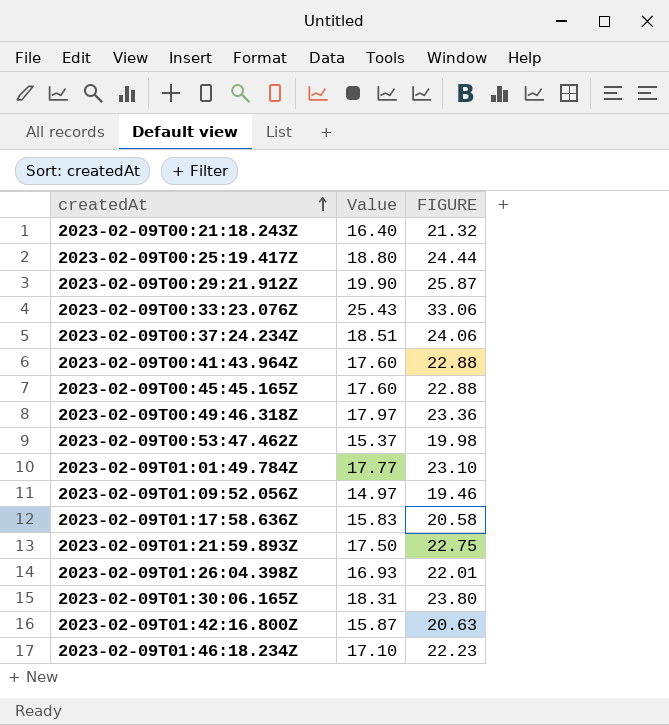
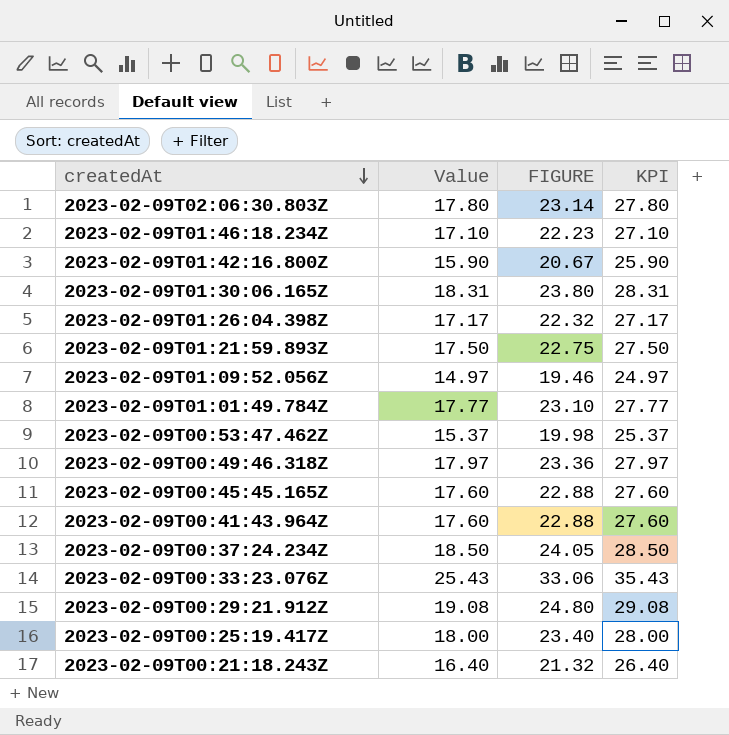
row order: createdAt ascending -> createdAt descending
column KPI | formula: none -> [Value] + 10
row 2023-02-09T01:17:58.636Z: 15.83 | 20.58 -> none
row 2023-02-09T02:06:30.803Z: none -> 17.80 | 23.14 | 27.80
2023-02-09T01:42:16.800Z | Value: 15.87 -> 15.90
2023-02-09T01:42:16.800Z | FIGURE: 20.63 -> 20.67
2023-02-09T01:26:04.398Z | Value: 16.93 -> 17.17
2023-02-09T01:26:04.398Z | FIGURE: 22.01 -> 22.32
2023-02-09T00:37:24.234Z | Value: 18.51 -> 18.50
2023-02-09T00:37:24.234Z | FIGURE: 24.06 -> 24.05
2023-02-09T00:29:21.912Z | Value: 19.90 -> 19.08
2023-02-09T00:29:21.912Z | FIGURE: 25.87 -> 24.80
2023-02-09T00:25:19.417Z | Value: 18.80 -> 18.00
2023-02-09T00:25:19.417Z | FIGURE: 24.44 -> 23.40

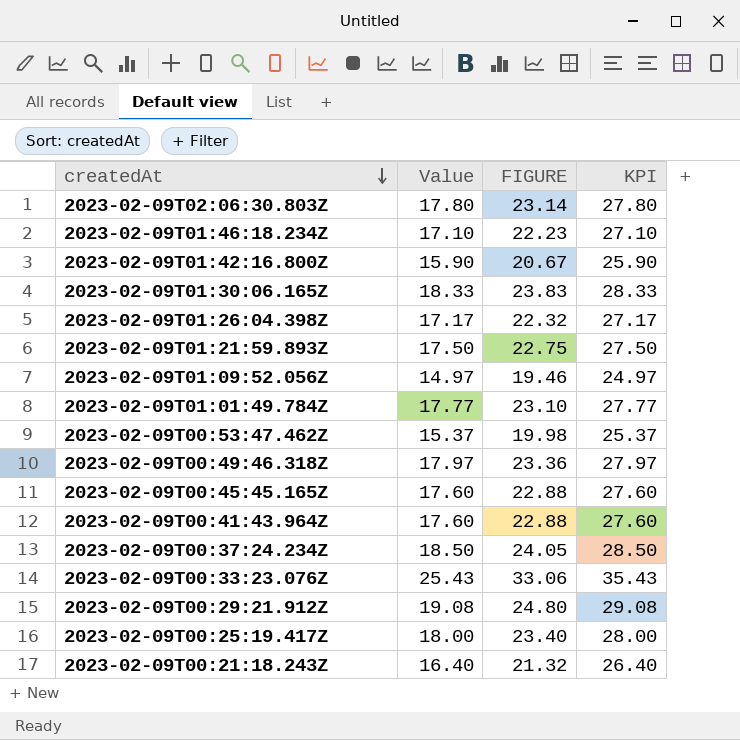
2023-02-09T01:30:06.165Z | Value: 18.31 -> 18.33
2023-02-09T01:30:06.165Z | FIGURE: 23.80 -> 23.83
2023-02-09T01:30:06.165Z | KPI: 28.31 -> 28.33

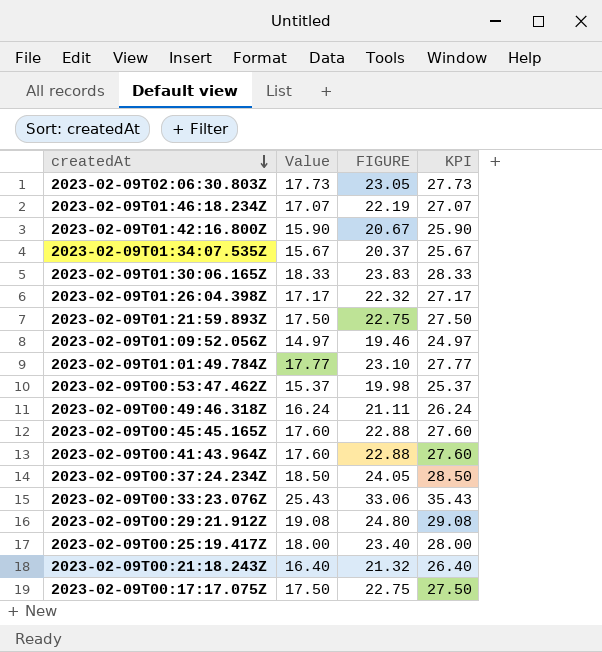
2023-02-09T02:06:30.803Z | Value: 17.80 -> 17.73
2023-02-09T02:06:30.803Z | FIGURE: 23.14 -> 23.05
2023-02-09T02:06:30.803Z | KPI: 27.80 -> 27.73
2023-02-09T01:46:18.234Z | Value: 17.10 -> 17.07
2023-02-09T01:46:18.234Z | FIGURE: 22.23 -> 22.19
2023-02-09T01:46:18.234Z | KPI: 27.10 -> 27.07
row 2023-02-09T01:34:07.535Z: none -> 15.67 | 20.37 | 25.67
2023-02-09T00:49:46.318Z | Value: 17.97 -> 16.24
2023-02-09T00:49:46.318Z | FIGURE: 23.36 -> 21.11
2023-02-09T00:49:46.318Z | KPI: 27.97 -> 26.24
row 2023-02-09T00:17:17.075Z: none -> 17.50 | 22.75 | 27.50

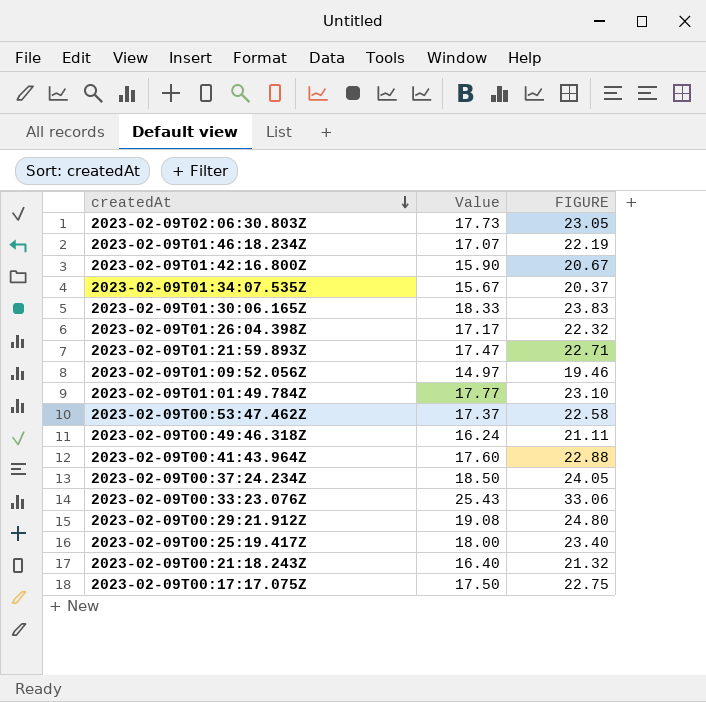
column KPI | formula: [Value] + 10 -> none
row 2023-02-09T00:45:45.165Z: 17.60 | 22.88 | 27.60 -> none
2023-02-09T01:21:59.893Z | Value: 17.50 -> 17.47
2023-02-09T01:21:59.893Z | FIGURE: 22.75 -> 22.71
2023-02-09T00:53:47.462Z | Value: 15.37 -> 17.37
2023-02-09T00:53:47.462Z | FIGURE: 19.98 -> 22.58

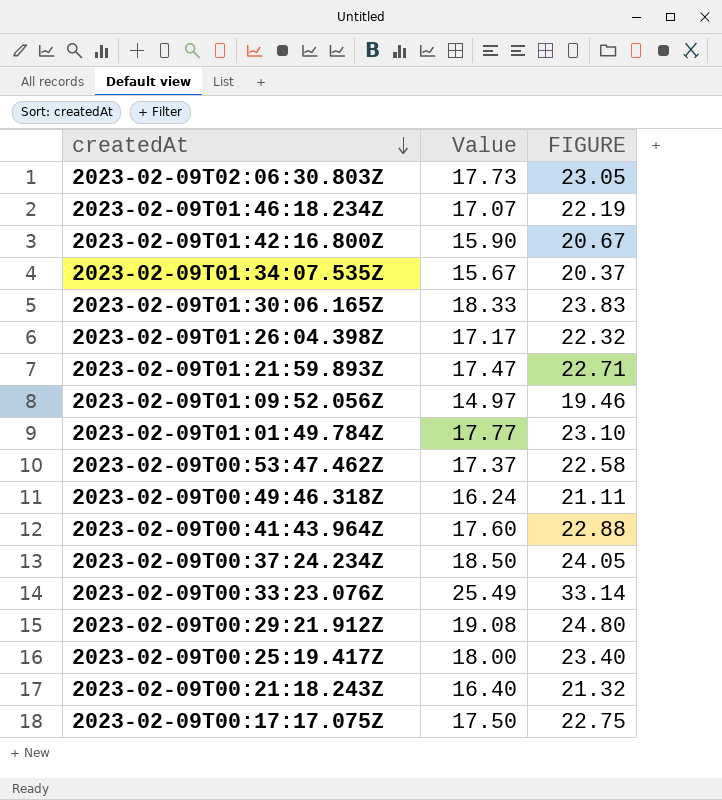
2023-02-09T00:33:23.076Z | Value: 25.43 -> 25.49
2023-02-09T00:33:23.076Z | FIGURE: 33.06 -> 33.14

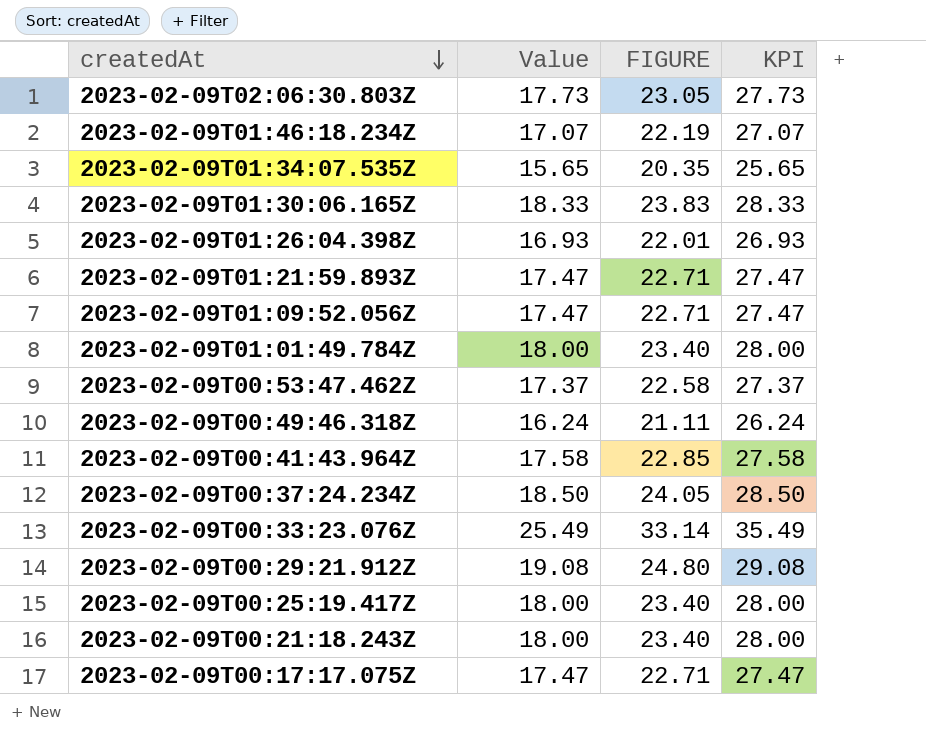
column KPI | formula: none -> [Value] + 10
row 2023-02-09T01:42:16.800Z: 15.90 | 20.67 -> none
2023-02-09T01:34:07.535Z | Value: 15.67 -> 15.65
2023-02-09T01:34:07.535Z | FIGURE: 20.37 -> 20.35
2023-02-09T01:26:04.398Z | Value: 17.17 -> 16.93
2023-02-09T01:26:04.398Z | FIGURE: 22.32 -> 22.01
2023-02-09T01:09:52.056Z | Value: 14.97 -> 17.47
2023-02-09T01:09:52.056Z | FIGURE: 19.46 -> 22.71
2023-02-09T01:01:49.784Z | Value: 17.77 -> 18.00
2023-02-09T01:01:49.784Z | FIGURE: 23.10 -> 23.40
2023-02-09T00:41:43.964Z | Value: 17.60 -> 17.58
2023-02-09T00:41:43.964Z | FIGURE: 22.88 -> 22.85
2023-02-09T00:21:18.243Z | Value: 16.40 -> 18.00
2023-02-09T00:21:18.243Z | FIGURE: 21.32 -> 23.40
2023-02-09T00:17:17.075Z | Value: 17.50 -> 17.47
2023-02-09T00:17:17.075Z | FIGURE: 22.75 -> 22.71

